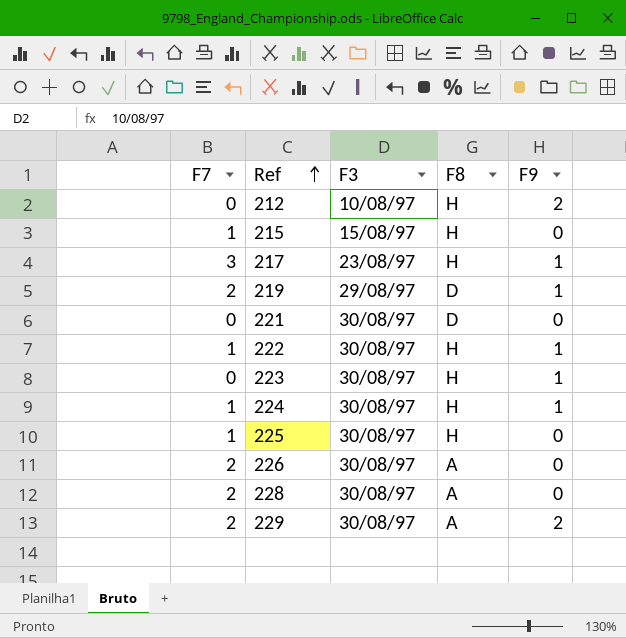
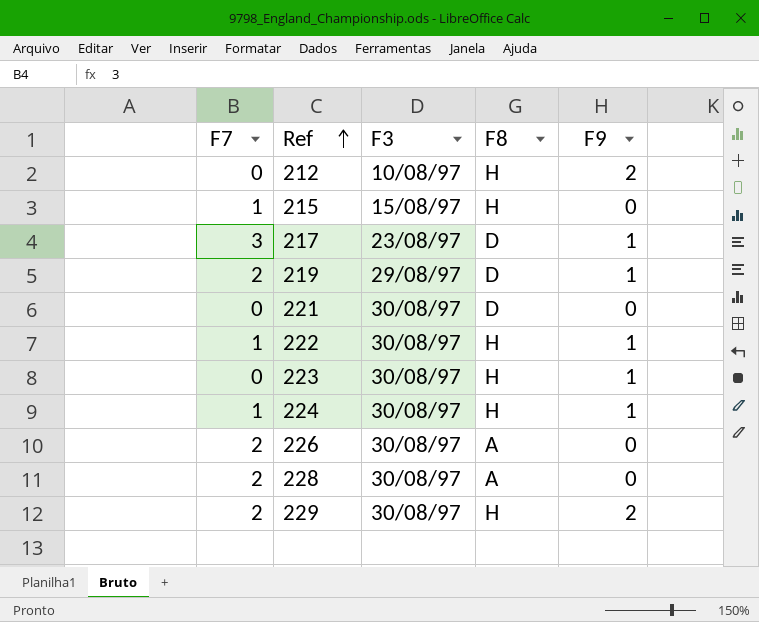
row 225: 1 | 30/08/97 | H | 0 -> none
217 | F8: H -> D
229 | F8: A -> H

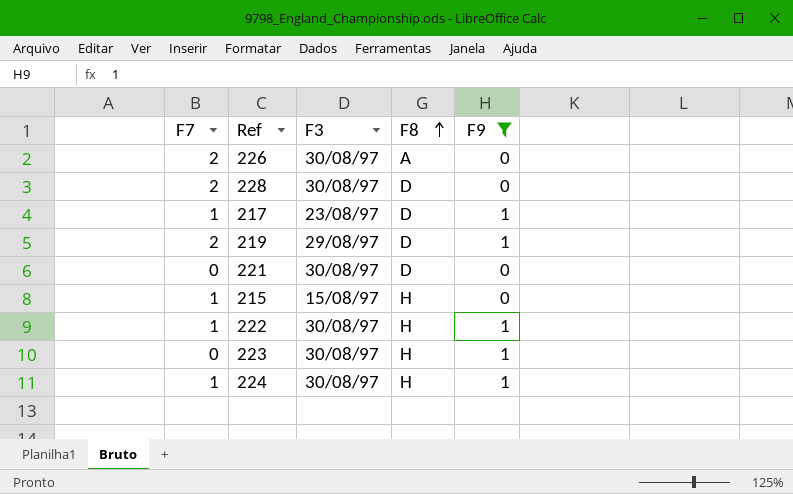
filter: none -> F9 != 2
row order: Ref ascending -> F8 ascending
228 | F8: A -> D
217 | F7: 3 -> 1

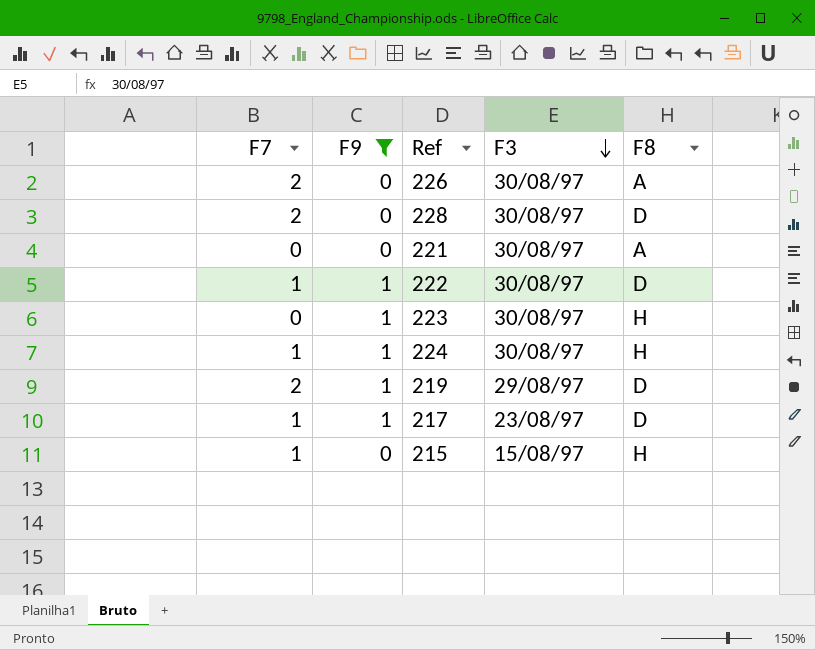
row order: F8 ascending -> F3 descending
column F9 | position: 5 -> 2
221 | F8: D -> A
222 | F8: H -> D

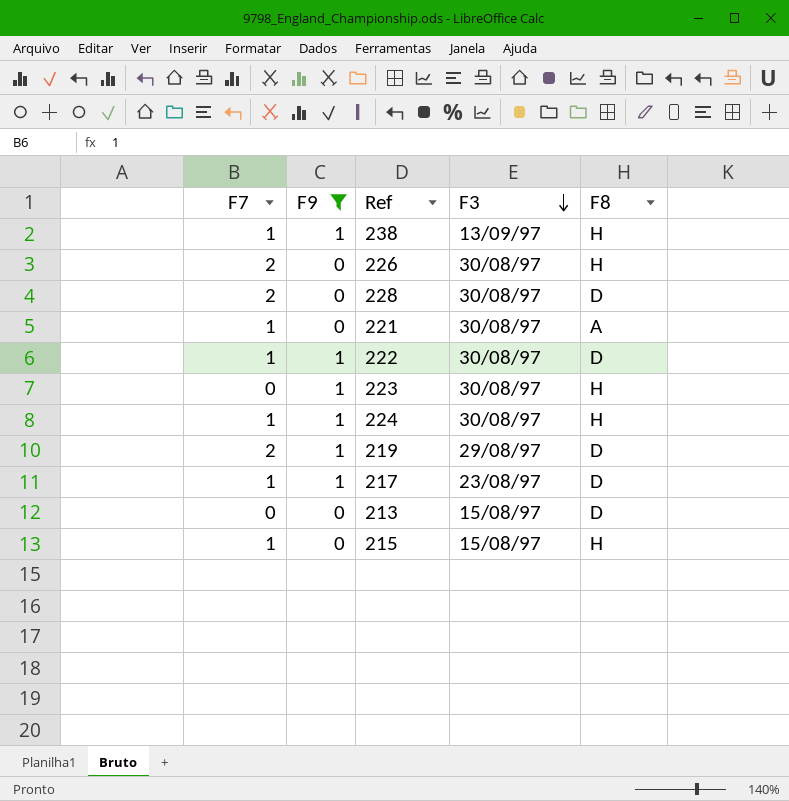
row 238: none -> 1 | 1 | 13/09/97 | H
226 | F8: A -> H
221 | F7: 0 -> 1
row 213: none -> 0 | 0 | 15/08/97 | D

